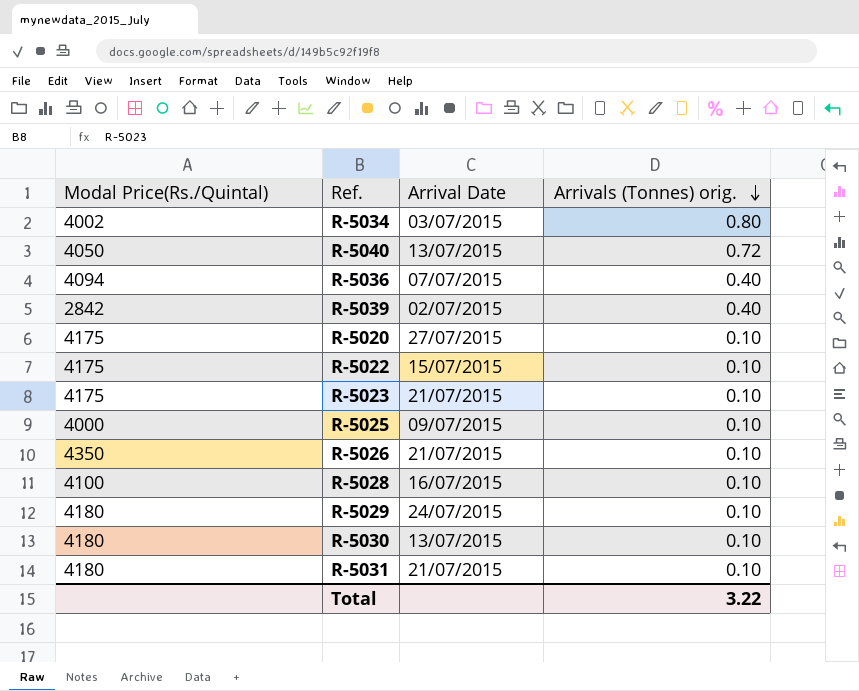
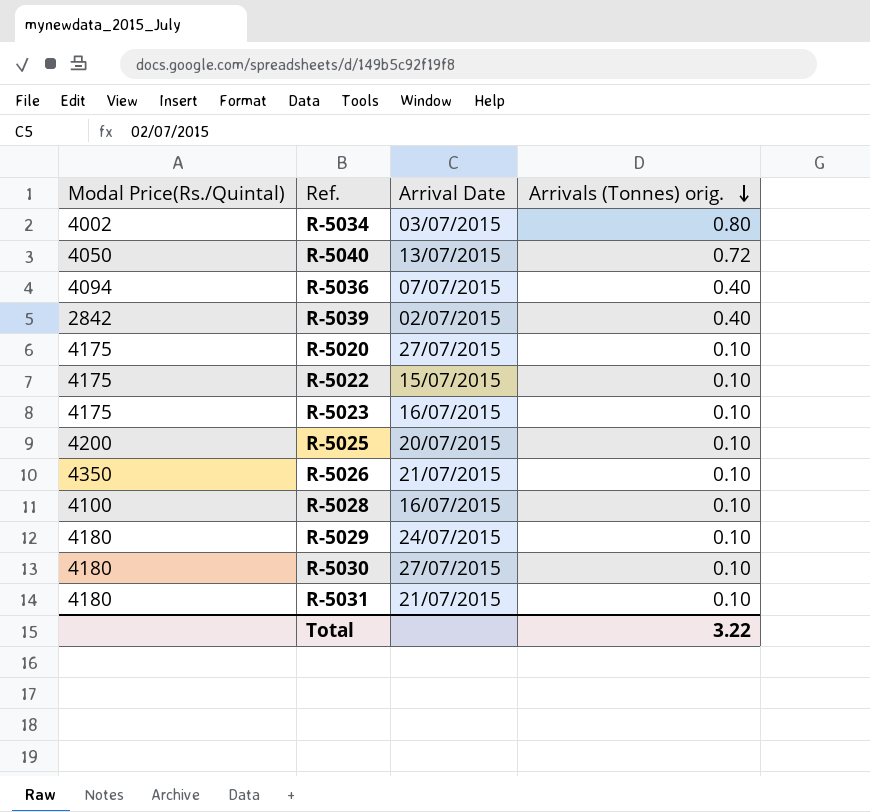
R-5023 | Arrival Date: 21/07/2015 -> 16/07/2015
R-5025 | Modal Price(Rs./Quintal): 4000 -> 4200
R-5025 | Arrival Date: 09/07/2015 -> 20/07/2015
R-5030 | Arrival Date: 13/07/2015 -> 27/07/2015

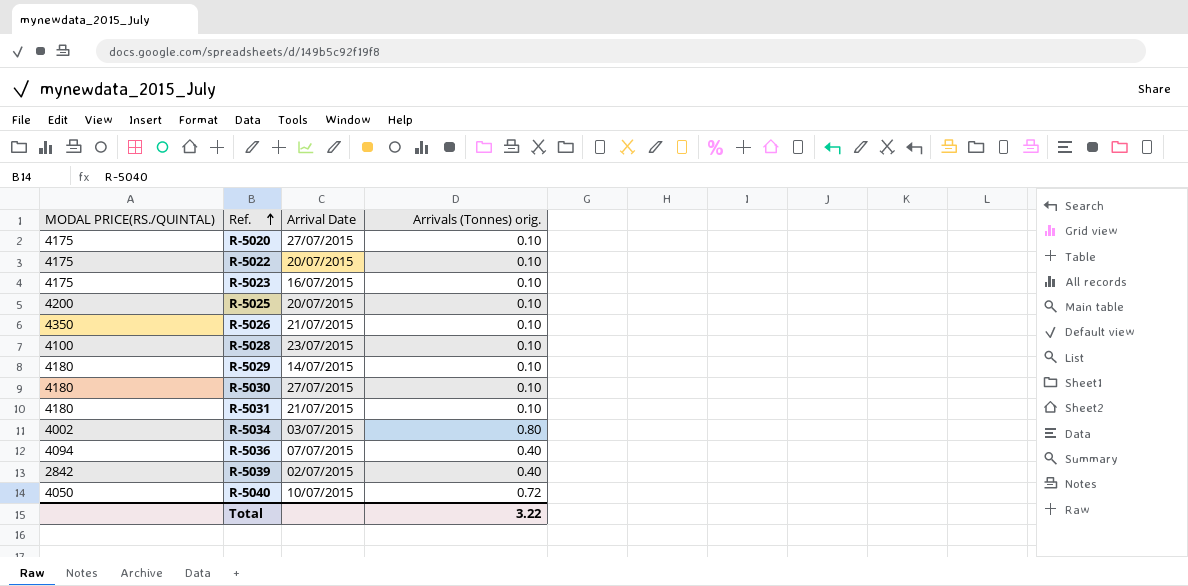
row order: Arrivals (Tonnes) orig. descending -> Ref. ascending
column name: Modal Price(Rs./Quintal) -> MODAL PRICE(RS./QUINTAL)
R-5022 | Arrival Date: 15/07/2015 -> 20/07/2015
R-5028 | Arrival Date: 16/07/2015 -> 23/07/2015
R-5029 | Arrival Date: 24/07/2015 -> 14/07/2015
R-5040 | Arrival Date: 13/07/2015 -> 10/07/2015

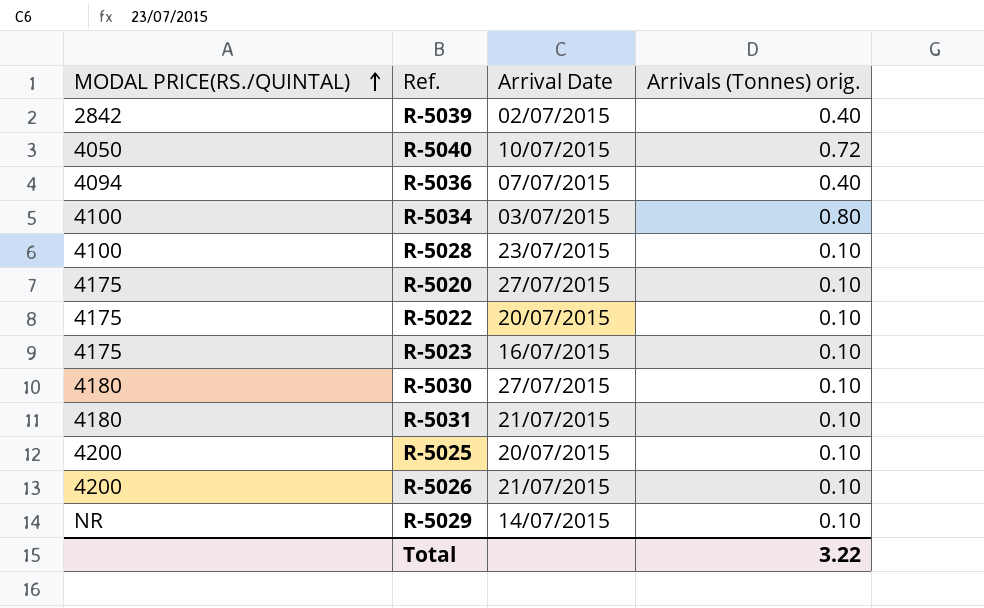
row order: Ref. ascending -> MODAL PRICE(RS./QUINTAL) ascending
R-5034 | MODAL PRICE(RS./QUINTAL): 4002 -> 4100
R-5026 | MODAL PRICE(RS./QUINTAL): 4350 -> 4200
R-5029 | MODAL PRICE(RS./QUINTAL): 4180 -> NR

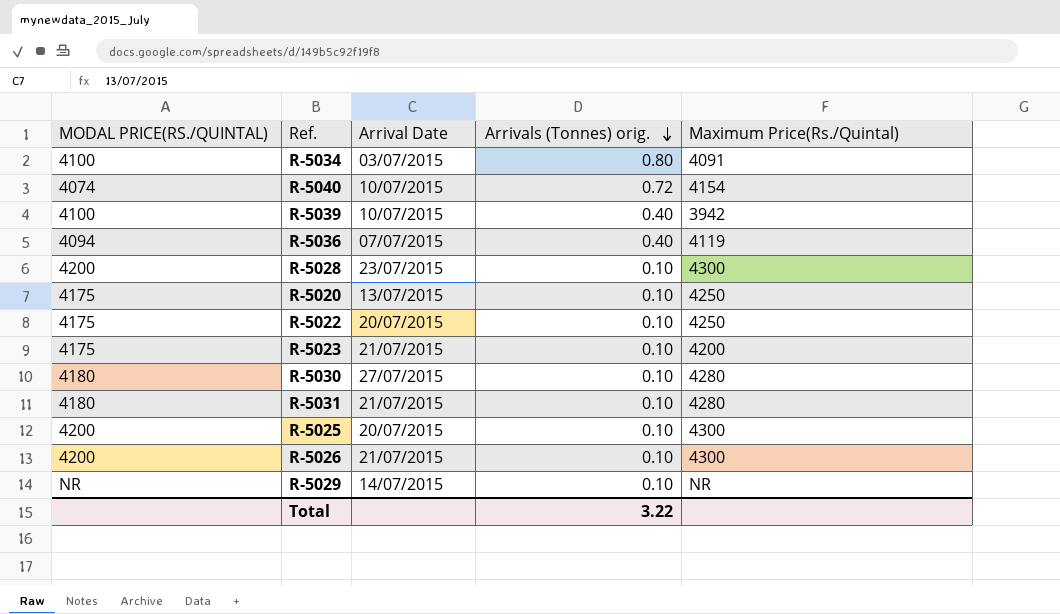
row order: MODAL PRICE(RS./QUINTAL) ascending -> Arrivals (Tonnes) orig. descending
column Maximum Price(Rs./Quintal) | position: none -> 5
R-5040 | MODAL PRICE(RS./QUINTAL): 4050 -> 4074
R-5039 | MODAL PRICE(RS./QUINTAL): 2842 -> 4100
R-5039 | Arrival Date: 02/07/2015 -> 10/07/2015
R-5028 | MODAL PRICE(RS./QUINTAL): 4100 -> 4200
R-5020 | Arrival Date: 27/07/2015 -> 13/07/2015
R-5023 | Arrival Date: 16/07/2015 -> 21/07/2015

